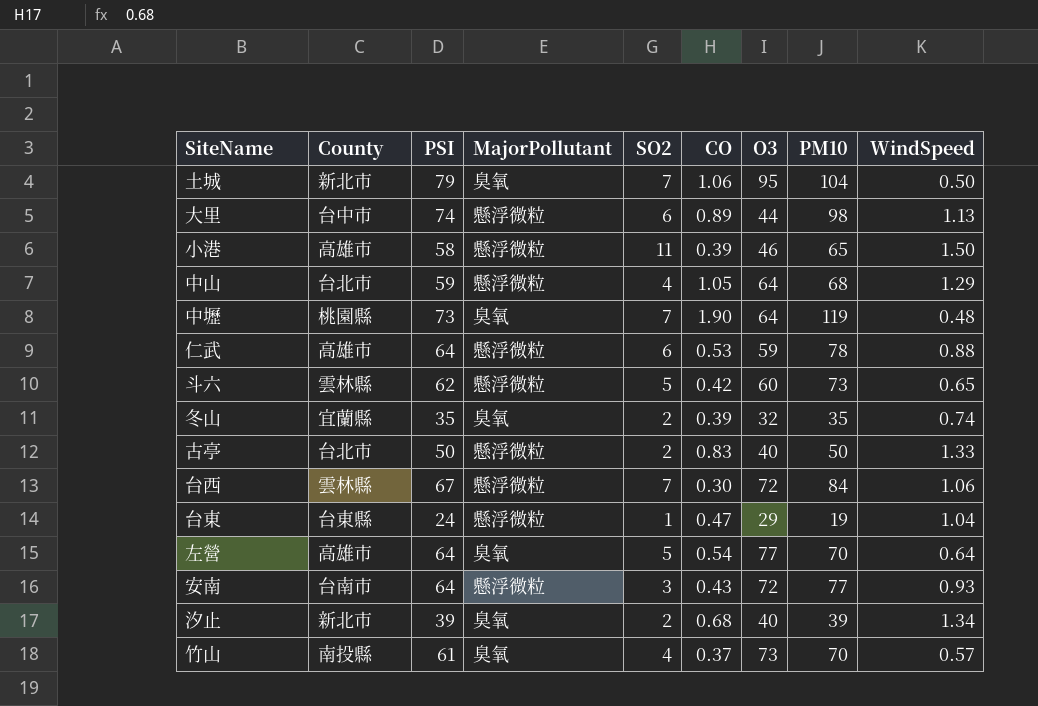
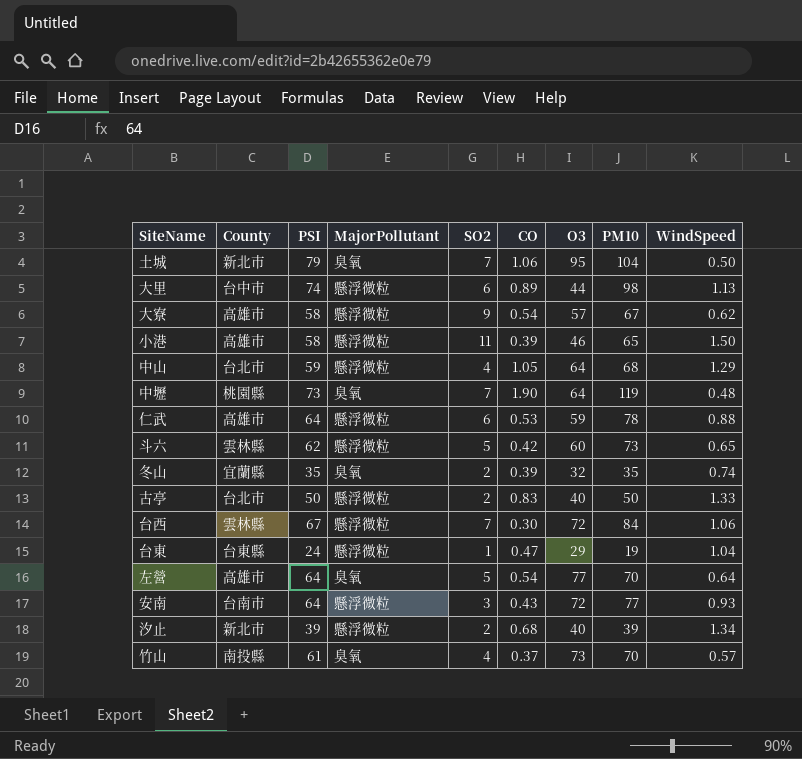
row 大寮: none -> 高雄市 | 58 | 懸浮微粒 | 9 | 0.54 | 57 | 67 | 0.62
汐止 | MajorPollutant: 臭氧 -> 懸浮微粒

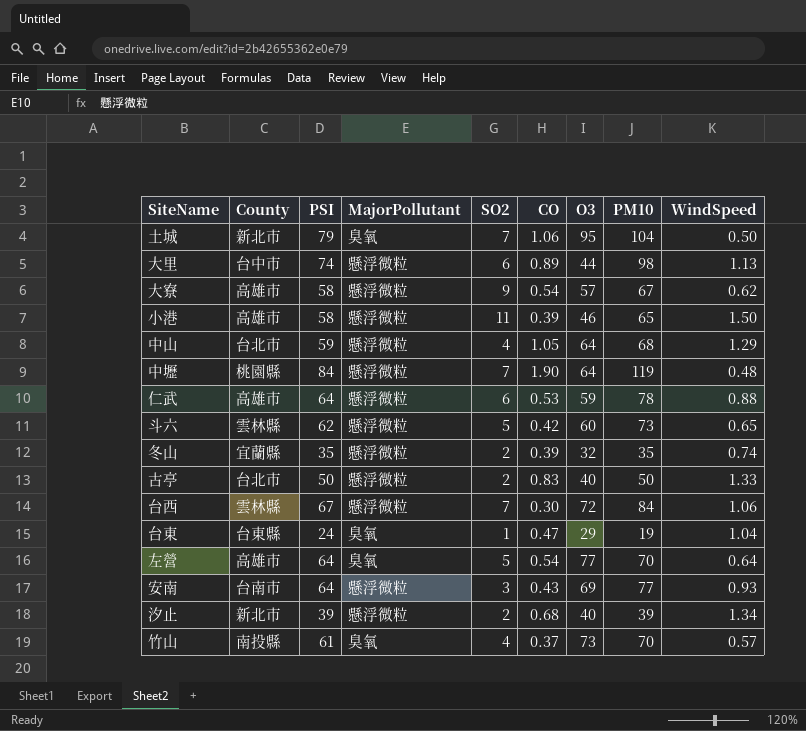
中壢 | PSI: 73 -> 84
中壢 | MajorPollutant: 臭氧 -> 懸浮微粒
冬山 | MajorPollutant: 臭氧 -> 懸浮微粒
台東 | MajorPollutant: 懸浮微粒 -> 臭氧
安南 | O3: 72 -> 69

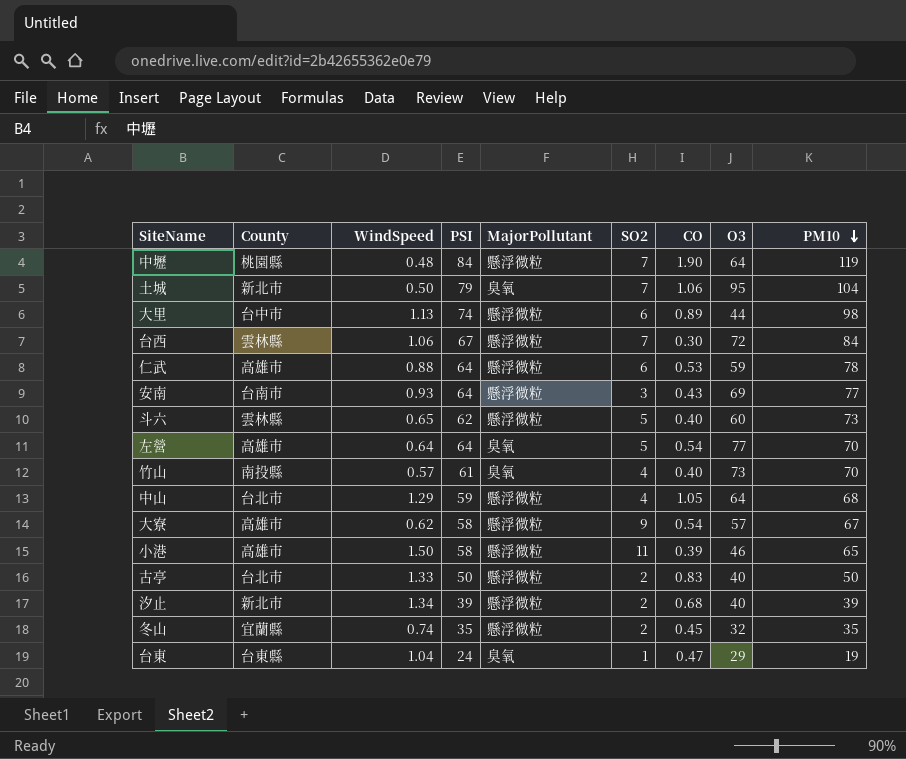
row order: none -> PM10 descending
column WindSpeed | position: 9 -> 3
斗六 | CO: 0.42 -> 0.40
竹山 | CO: 0.37 -> 0.40
冬山 | CO: 0.39 -> 0.45

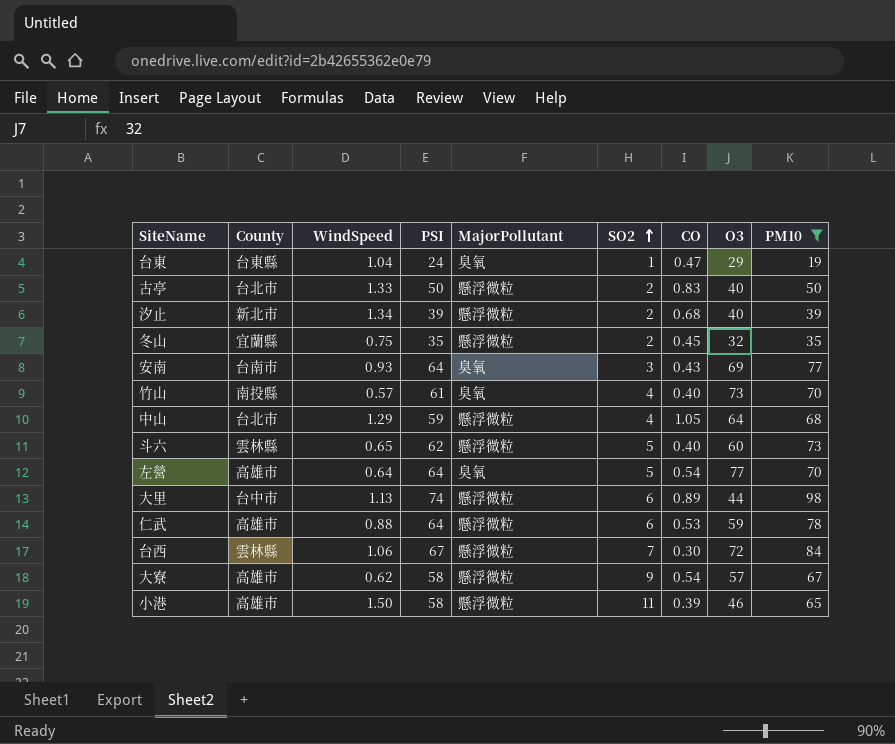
filter: none -> PM10 <= 98
row order: PM10 descending -> SO2 ascending
冬山 | WindSpeed: 0.74 -> 0.75
安南 | MajorPollutant: 懸浮微粒 -> 臭氧

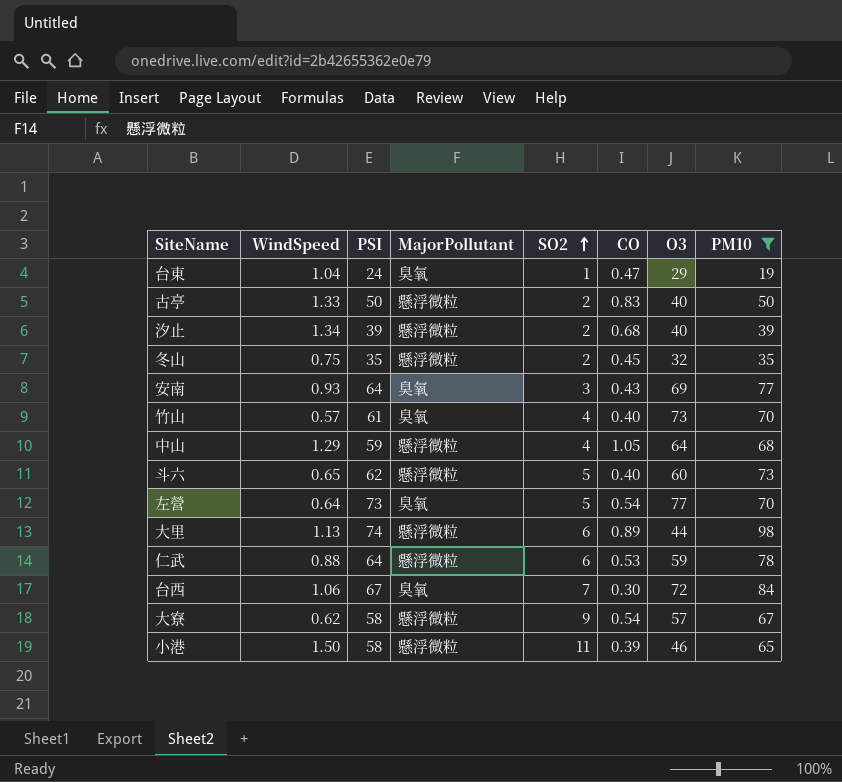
column County | position: 2 -> none
左營 | PSI: 64 -> 73
台西 | MajorPollutant: 懸浮微粒 -> 臭氧

